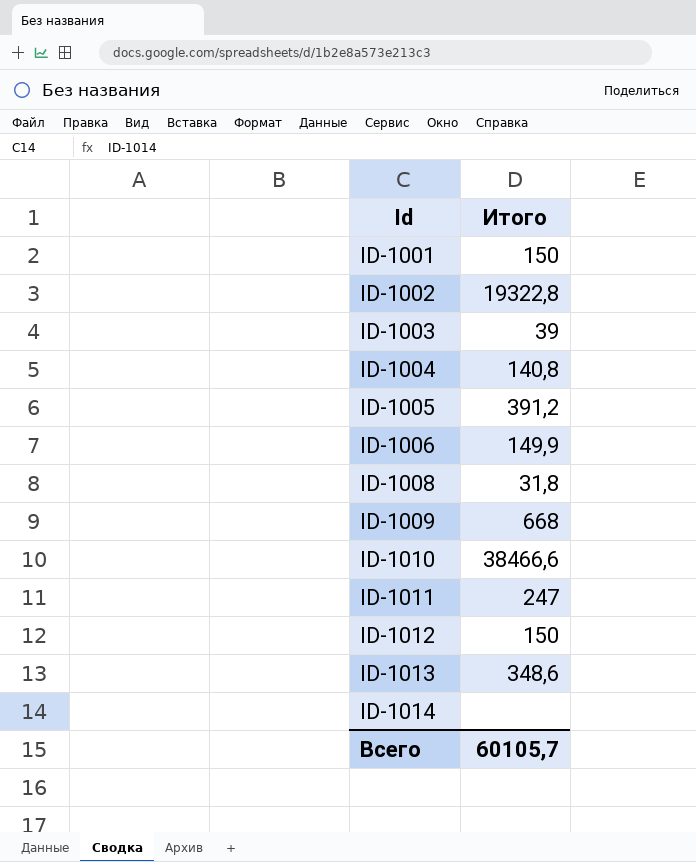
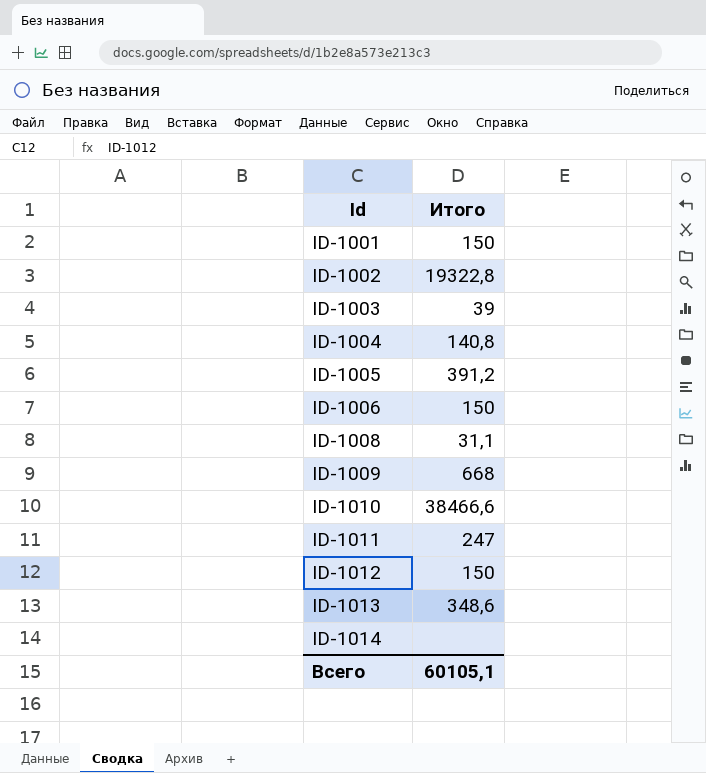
ID-1006 | Итого: 149,9 -> 150
ID-1008 | Итого: 31,8 -> 31,1
Всего | Итого: 60105,7 -> 60105,1

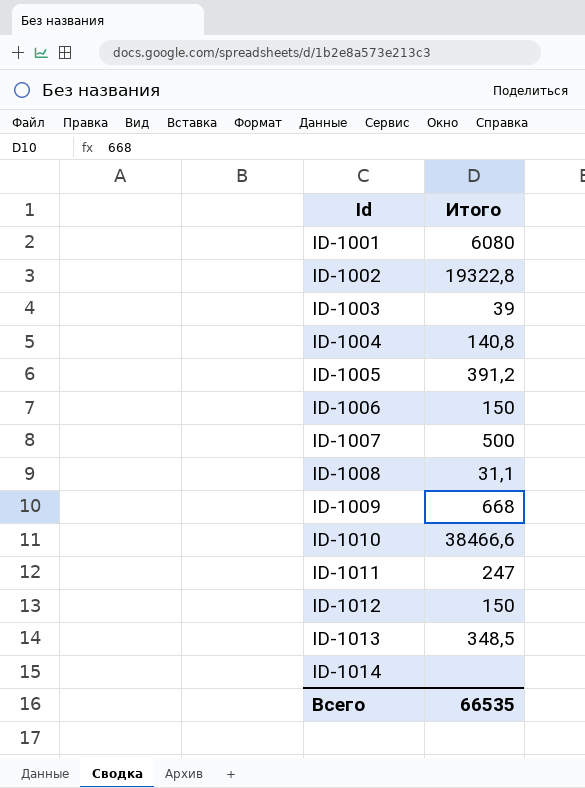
ID-1001 | Итого: 150 -> 6080
row ID-1007: none -> 500
ID-1013 | Итого: 348,6 -> 348,5
Всего | Итого: 60105,1 -> 66535

